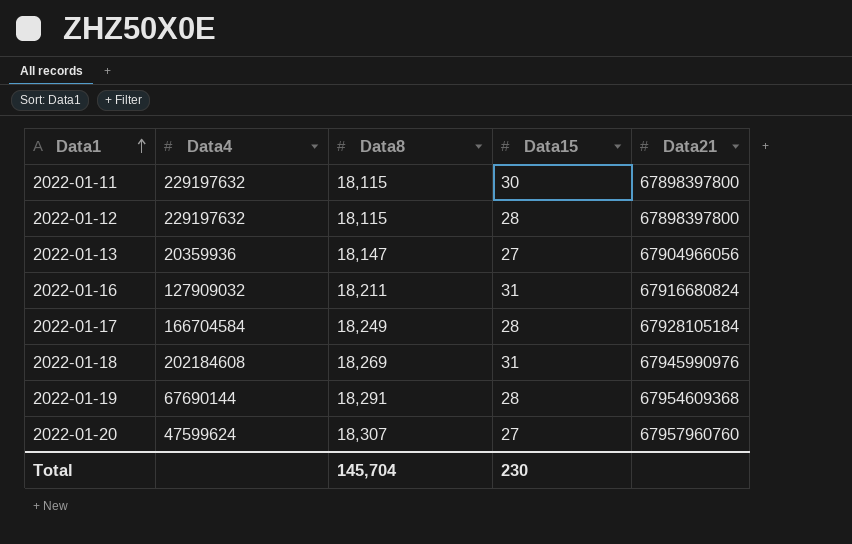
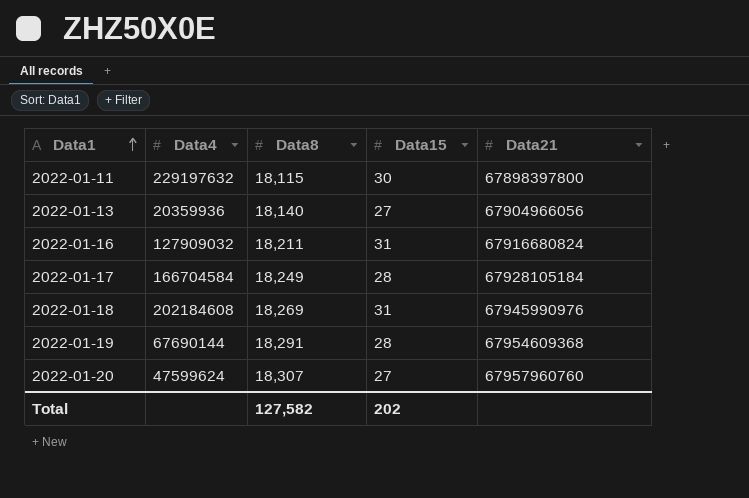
row 2022-01-12: 229197632 | 18,115 | 28 | 67898397800 -> none
2022-01-13 | Data8: 18,147 -> 18,140
Total | Data8: 145,704 -> 127,582
Total | Data15: 230 -> 202

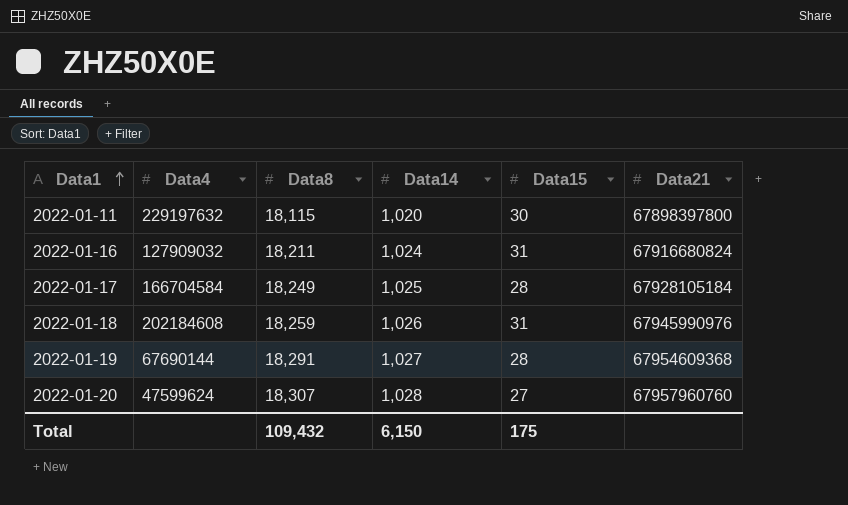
column Data14 | position: none -> 4
row 2022-01-13: 20359936 | 18,140 | 27 | 67904966056 -> none
2022-01-18 | Data8: 18,269 -> 18,259
Total | Data8: 127,582 -> 109,432
Total | Data15: 202 -> 175

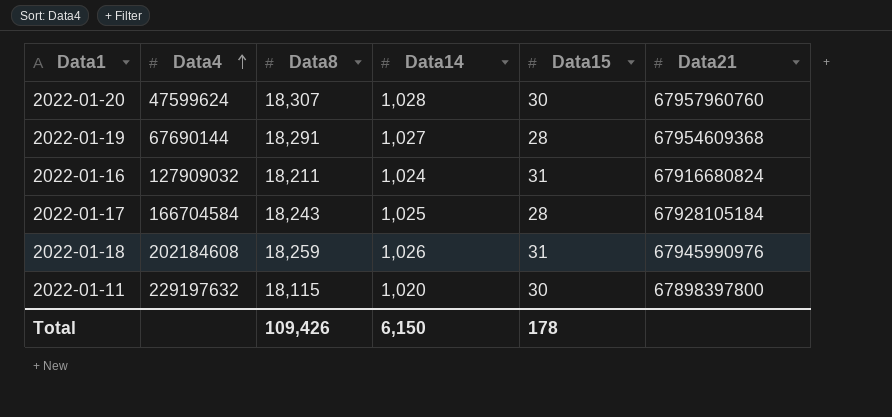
row order: Data1 ascending -> Data4 ascending
2022-01-20 | Data15: 27 -> 30
2022-01-17 | Data8: 18,249 -> 18,243
Total | Data8: 109,432 -> 109,426
Total | Data15: 175 -> 178

